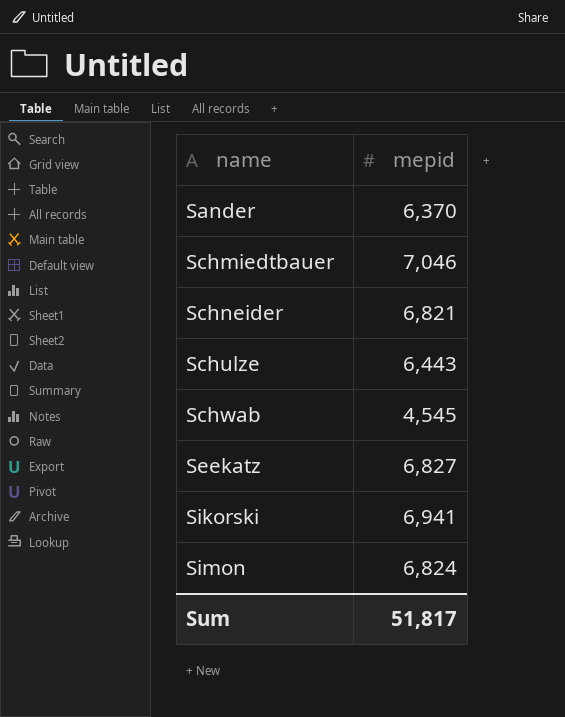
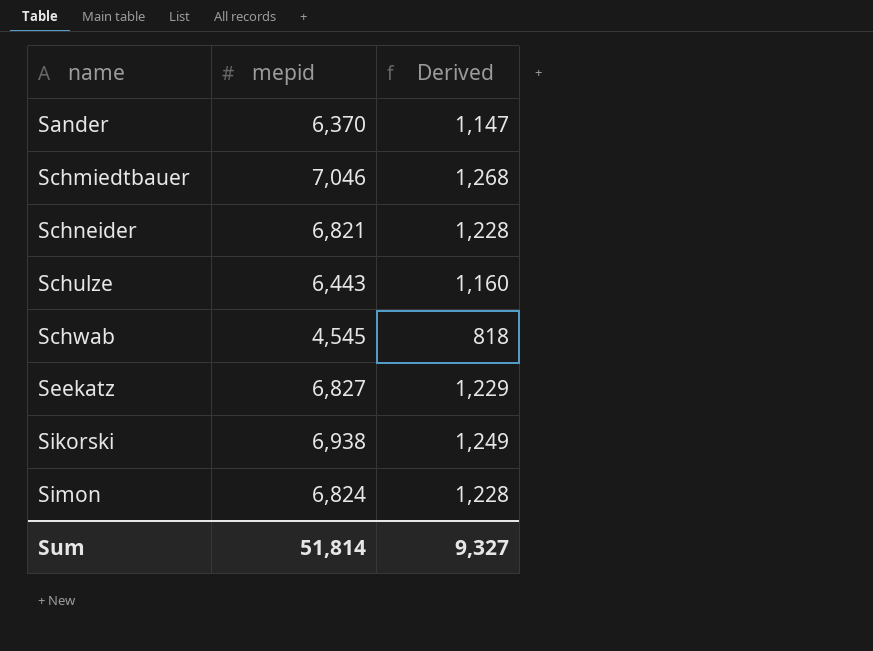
column Derived | formula: none -> [mepid] * 0.18
Sikorski | mepid: 6,941 -> 6,938
Sum | mepid: 51,817 -> 51,814

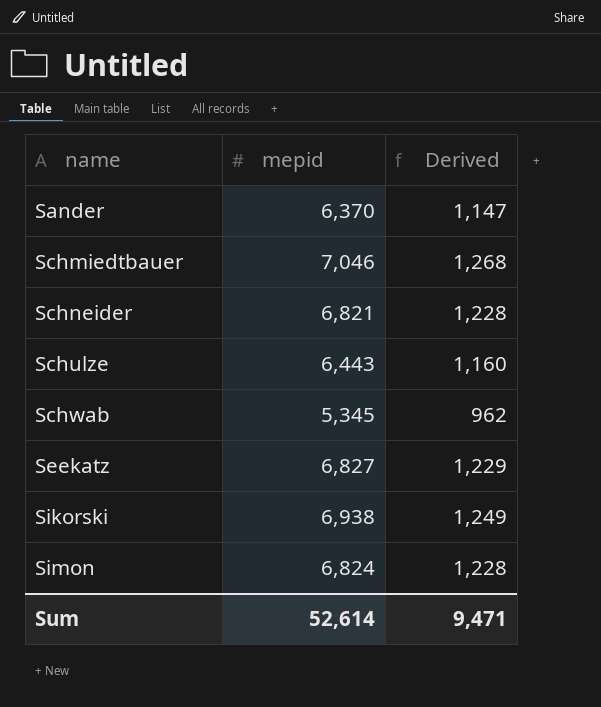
Schwab | mepid: 4,545 -> 5,345
Schwab | Derived: 818 -> 962
Sum | mepid: 51,814 -> 52,614
Sum | Derived: 9,327 -> 9,471

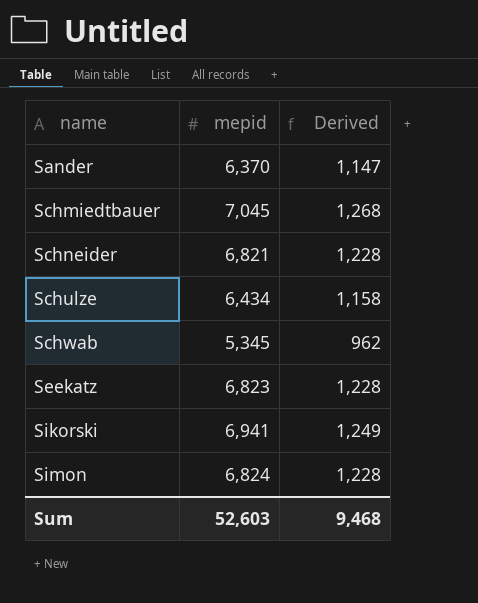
Schmiedtbauer | mepid: 7,046 -> 7,045
Schulze | mepid: 6,443 -> 6,434
Schulze | Derived: 1,160 -> 1,158
Seekatz | mepid: 6,827 -> 6,823
Seekatz | Derived: 1,229 -> 1,228
Sikorski | mepid: 6,938 -> 6,941
Sum | mepid: 52,614 -> 52,603
Sum | Derived: 9,471 -> 9,468

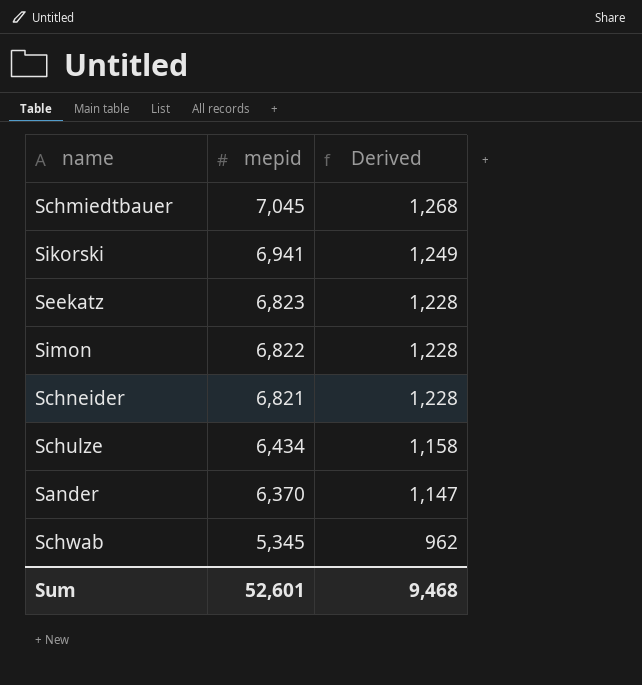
row order: name ascending -> mepid descending
Simon | mepid: 6,824 -> 6,822
Sum | mepid: 52,603 -> 52,601

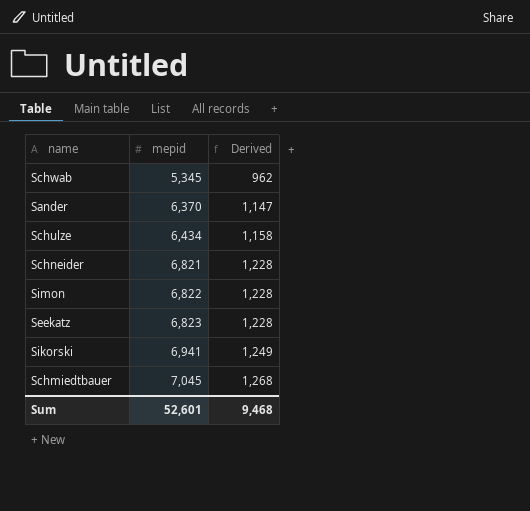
row order: mepid descending -> mepid ascending

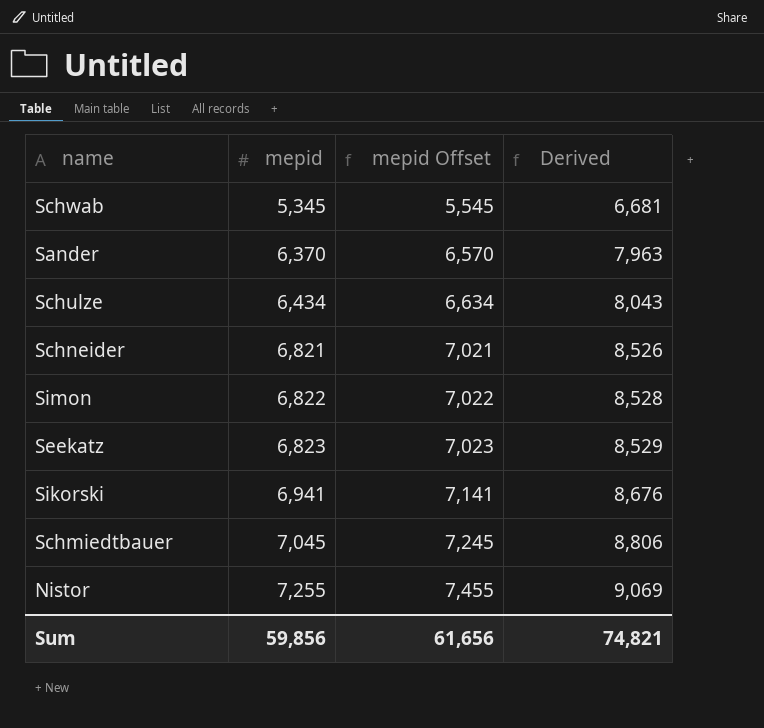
column mepid Offset | formula: none -> [mepid] + 200
column Derived | formula: [mepid] * 0.18 -> [mepid] * 1.25
row Nistor: none -> 7,255 | 7,455 | 9,069
Sum | mepid: 52,601 -> 59,856
Sum | Derived: 9,468 -> 74,821

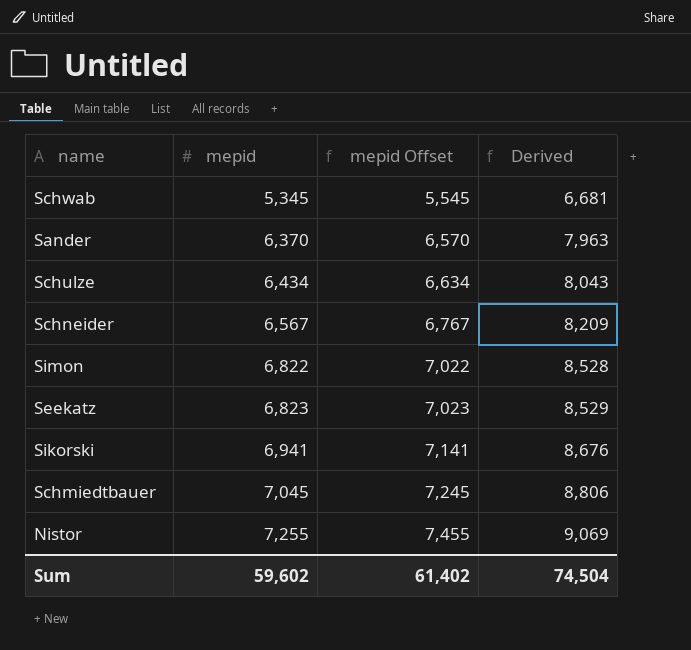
Schneider | mepid: 6,821 -> 6,567
Schneider | mepid Offset: 7,021 -> 6,767
Schneider | Derived: 8,526 -> 8,209
Sum | mepid: 59,856 -> 59,602
Sum | mepid Offset: 61,656 -> 61,402
Sum | Derived: 74,821 -> 74,504

